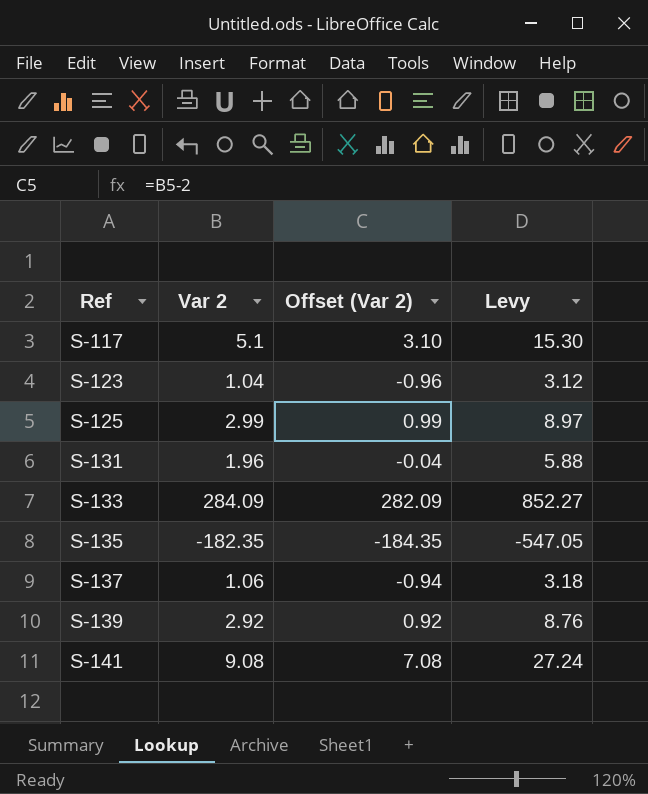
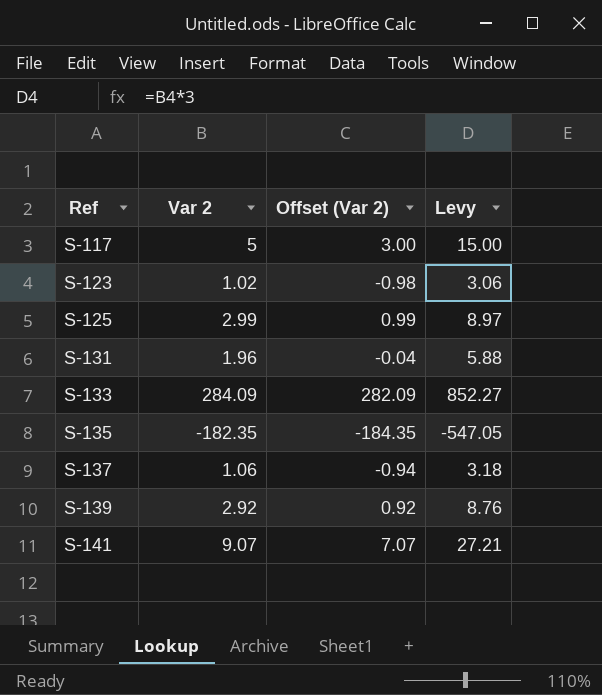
S-117 | Var 2: 5.1 -> 5
S-117 | Offset (Var 2): 3.10 -> 3.00
S-117 | Levy: 15.30 -> 15.00
S-123 | Var 2: 1.04 -> 1.02
S-123 | Offset (Var 2): -0.96 -> -0.98
S-123 | Levy: 3.12 -> 3.06
S-141 | Var 2: 9.08 -> 9.07
S-141 | Offset (Var 2): 7.08 -> 7.07
S-141 | Levy: 27.24 -> 27.21

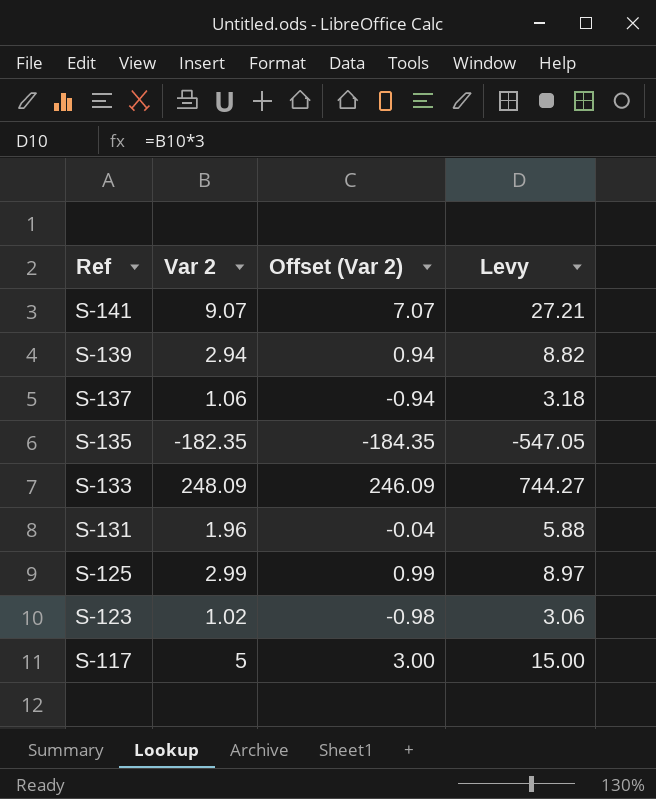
row order: Ref ascending -> Ref descending
S-139 | Var 2: 2.92 -> 2.94
S-139 | Offset (Var 2): 0.92 -> 0.94
S-139 | Levy: 8.76 -> 8.82
S-133 | Var 2: 284.09 -> 248.09
S-133 | Offset (Var 2): 282.09 -> 246.09
S-133 | Levy: 852.27 -> 744.27

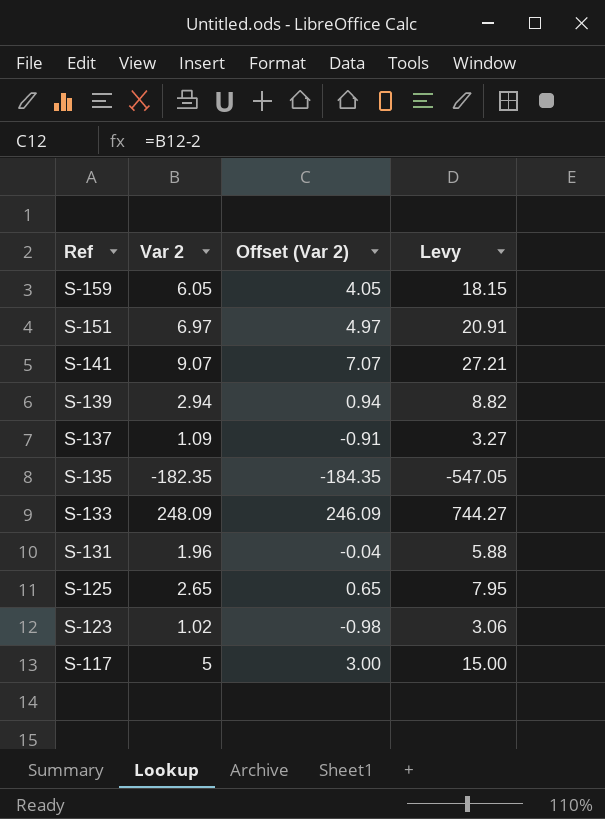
row S-159: none -> 6.05 | 4.05 | 18.15
row S-151: none -> 6.97 | 4.97 | 20.91
S-137 | Var 2: 1.06 -> 1.09
S-137 | Offset (Var 2): -0.94 -> -0.91
S-137 | Levy: 3.18 -> 3.27
S-125 | Var 2: 2.99 -> 2.65
S-125 | Offset (Var 2): 0.99 -> 0.65
S-125 | Levy: 8.97 -> 7.95

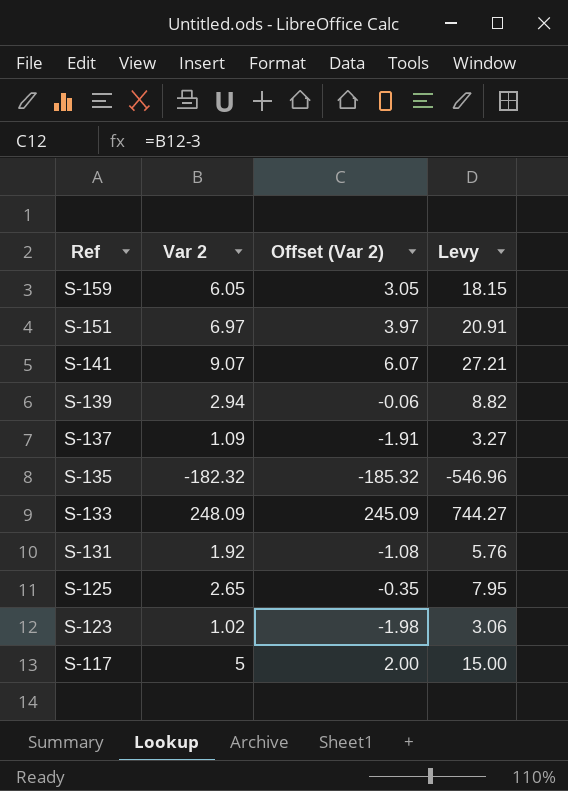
column Offset (Var 2) | formula: [Var 2] - 2 -> [Var 2] - 3
S-135 | Var 2: -182.35 -> -182.32
S-135 | Levy: -547.05 -> -546.96
S-131 | Var 2: 1.96 -> 1.92
S-131 | Levy: 5.88 -> 5.76

